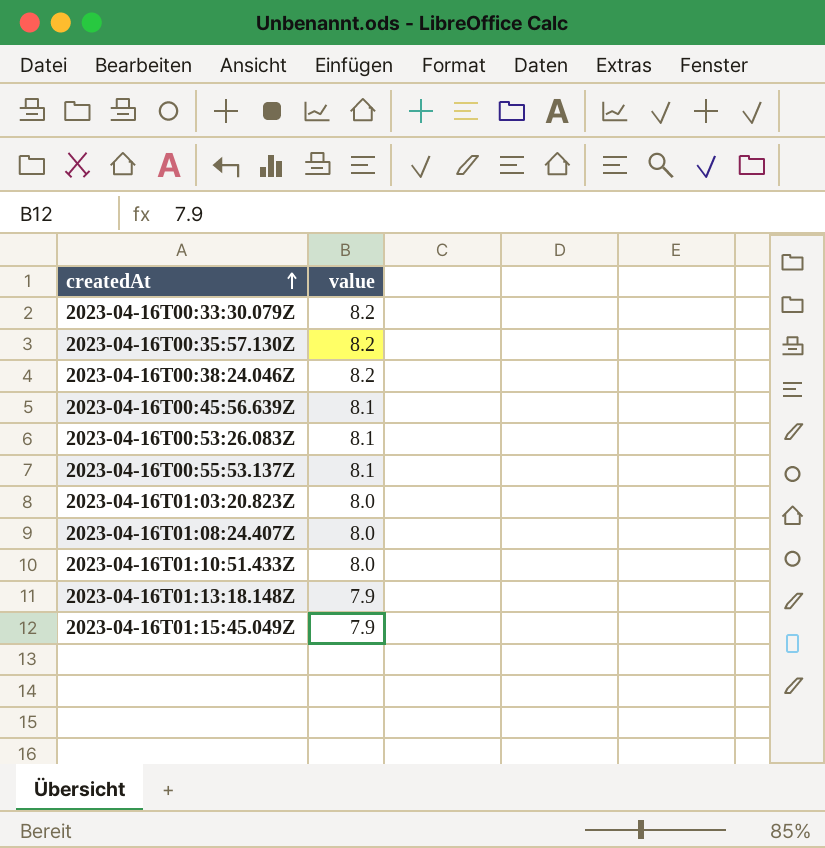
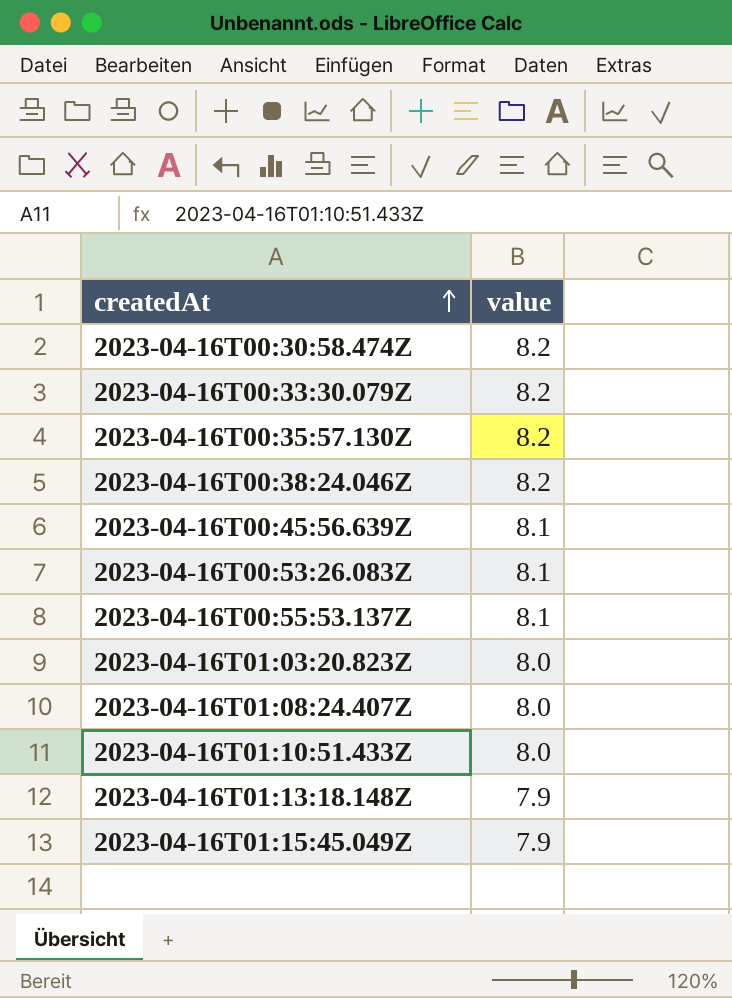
row 2023-04-16T00:30:58.474Z: none -> 8.2

